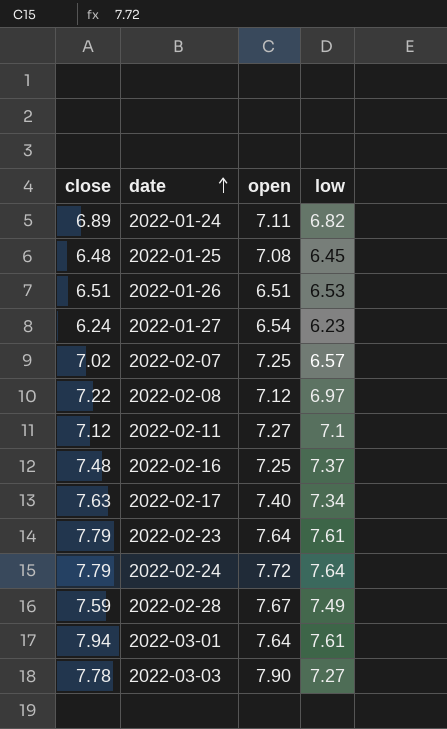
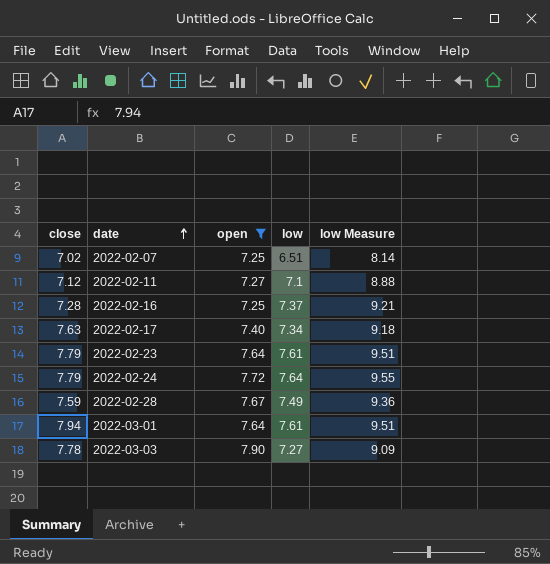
filter: none -> open >= 7.25
column low Measure | formula: none -> [low] * 1.25
2022-02-07 | low: 6.57 -> 6.51
2022-02-16 | close: 7.48 -> 7.28

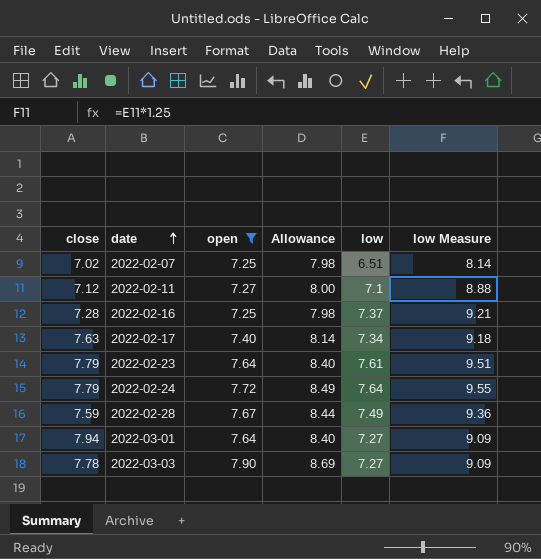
column Allowance | formula: none -> [open] * 1.1
2022-03-01 | low: 7.61 -> 7.27
2022-03-01 | low Measure: 9.51 -> 9.09

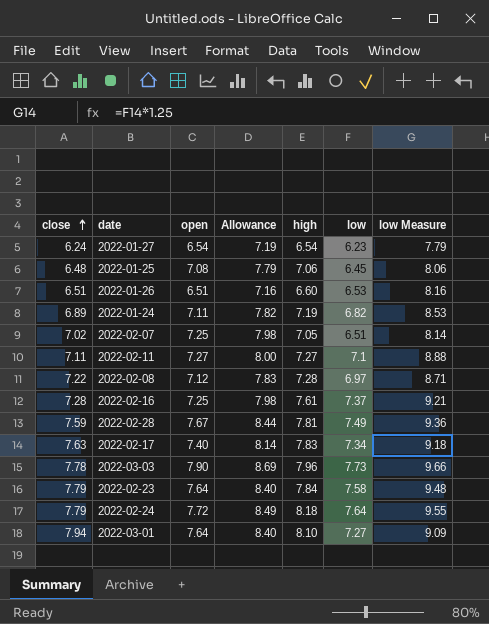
filter: open >= 7.25 -> none
row order: date ascending -> close ascending
column high | position: none -> 5
2022-02-11 | close: 7.12 -> 7.11
2022-03-03 | low: 7.27 -> 7.73
2022-03-03 | low Measure: 9.09 -> 9.66
2022-02-23 | low: 7.61 -> 7.58
2022-02-23 | low Measure: 9.51 -> 9.48

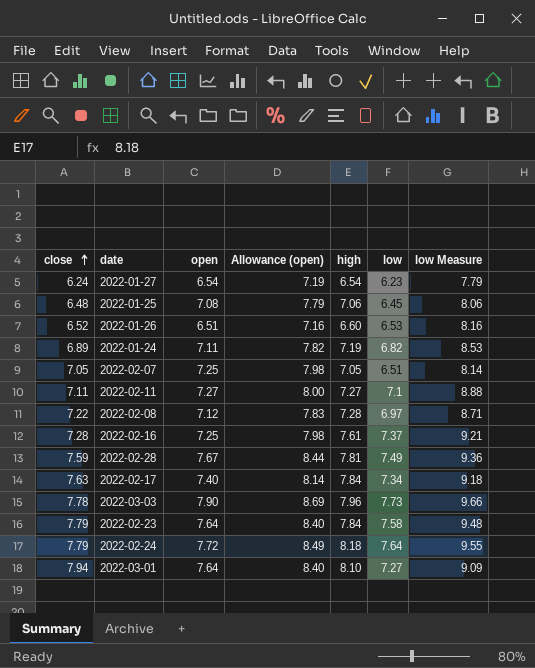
column name: Allowance -> Allowance (open)
2022-01-26 | close: 6.51 -> 6.52
2022-02-07 | close: 7.02 -> 7.05
2022-02-17 | high: 7.83 -> 7.84

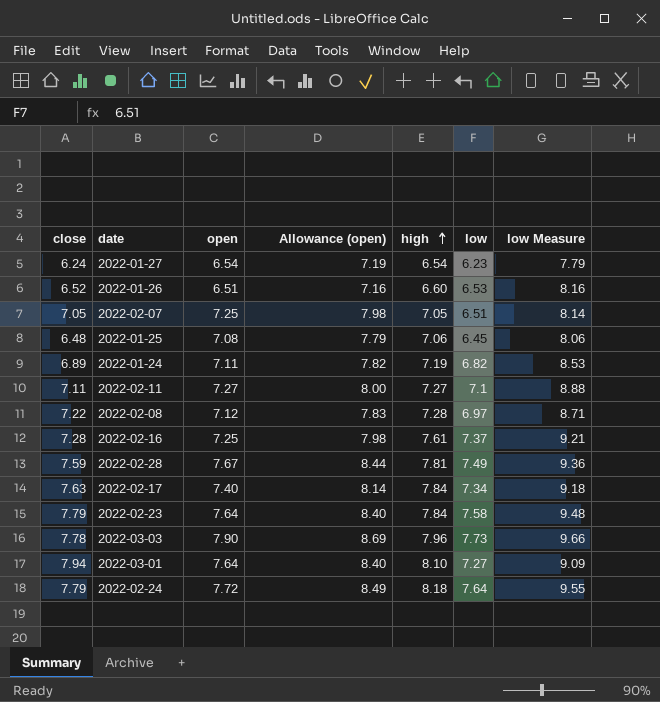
row order: close ascending -> high ascending

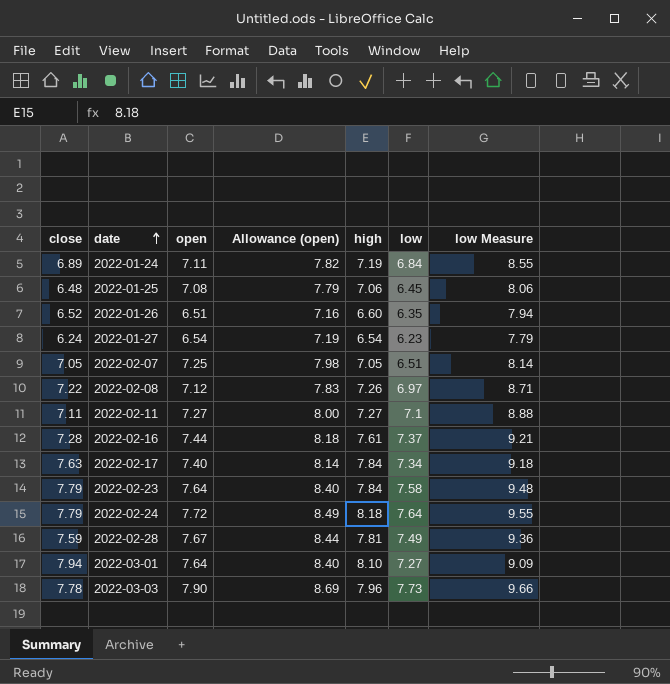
row order: high ascending -> date ascending
2022-01-24 | low: 6.82 -> 6.84
2022-01-24 | low Measure: 8.53 -> 8.55
2022-01-26 | low: 6.53 -> 6.35
2022-01-26 | low Measure: 8.16 -> 7.94
2022-02-08 | high: 7.28 -> 7.26
2022-02-16 | open: 7.25 -> 7.44
2022-02-16 | Allowance (open): 7.98 -> 8.18

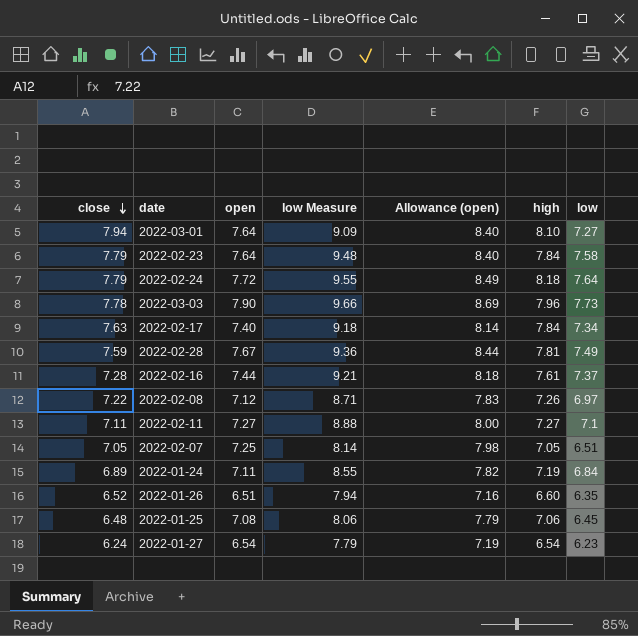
row order: date ascending -> close descending
column low Measure | position: 7 -> 4

